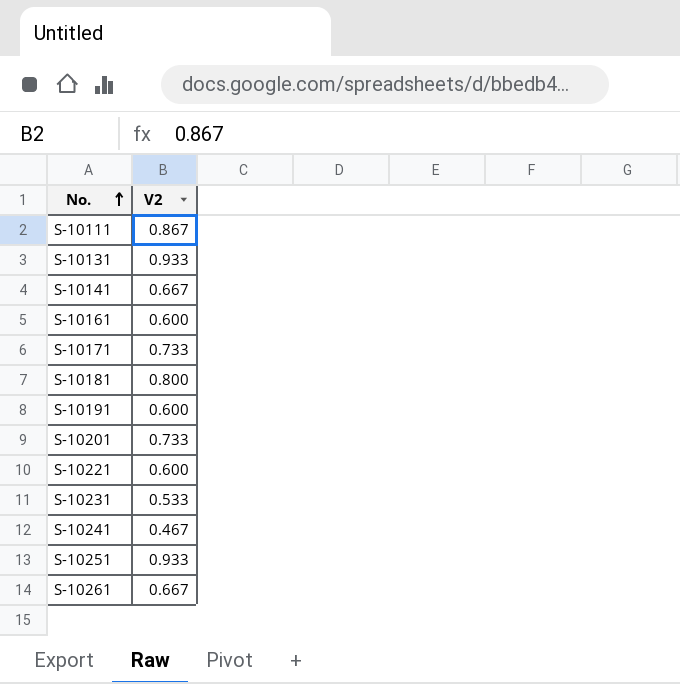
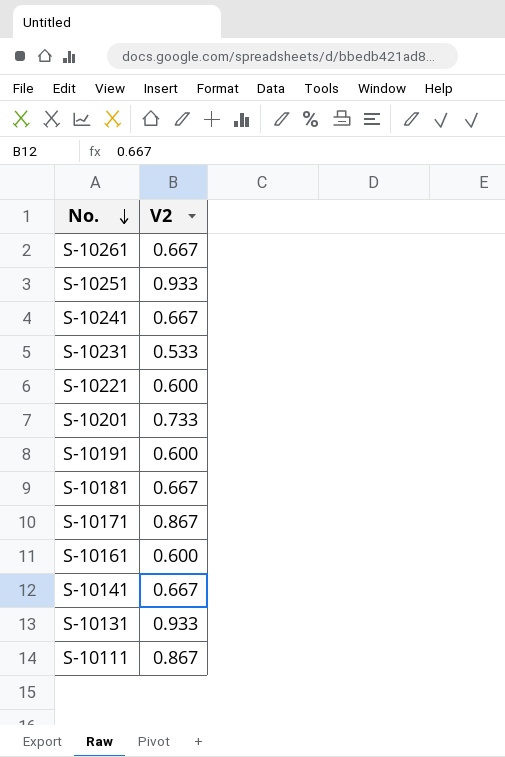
row order: No. ascending -> No. descending
S-10241 | V2: 0.467 -> 0.667
S-10181 | V2: 0.800 -> 0.667
S-10171 | V2: 0.733 -> 0.867

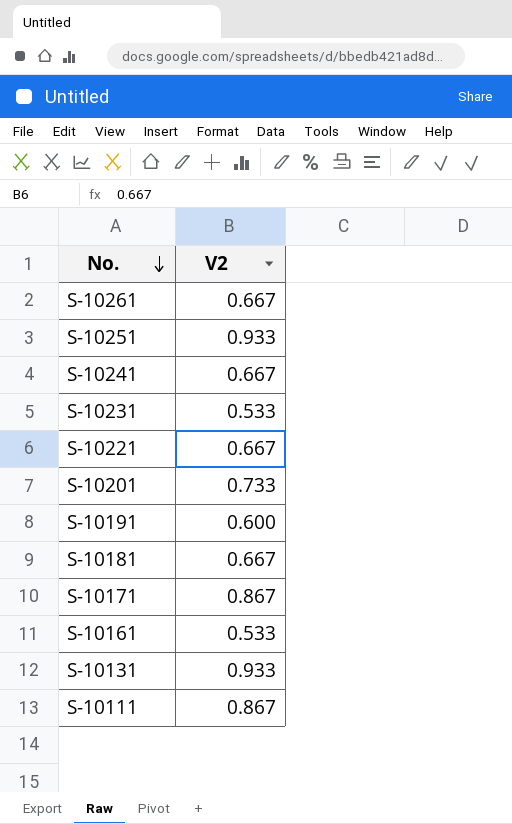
row S-10141: 0.667 -> none
S-10221 | V2: 0.600 -> 0.667
S-10161 | V2: 0.600 -> 0.533

